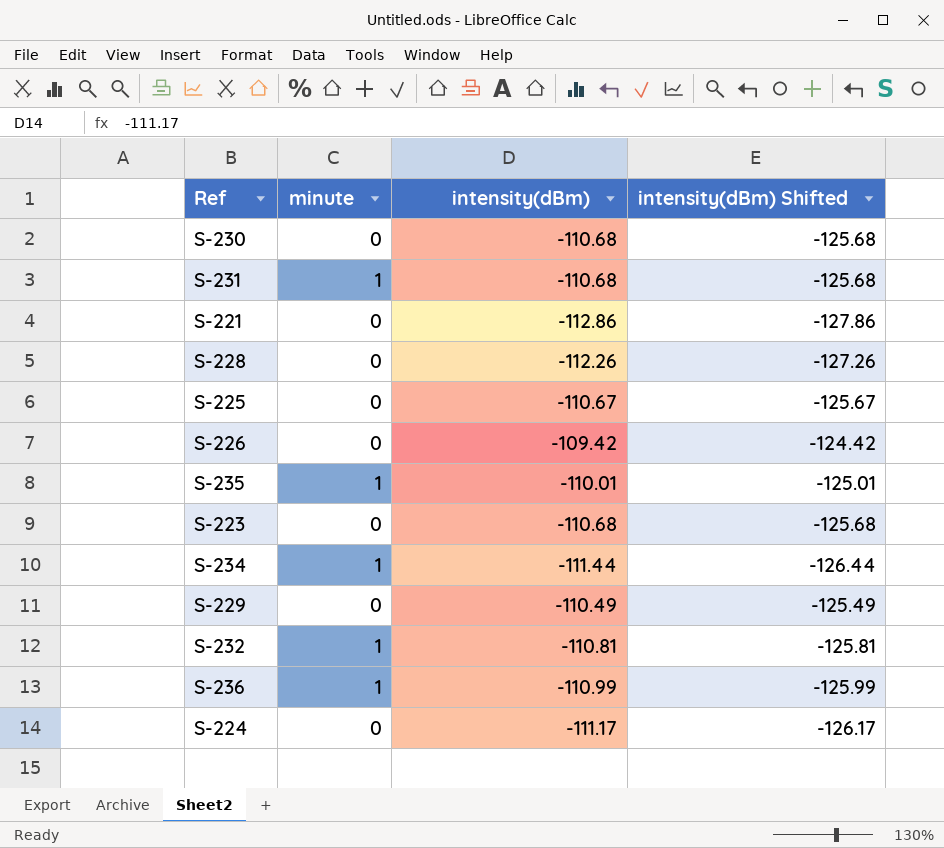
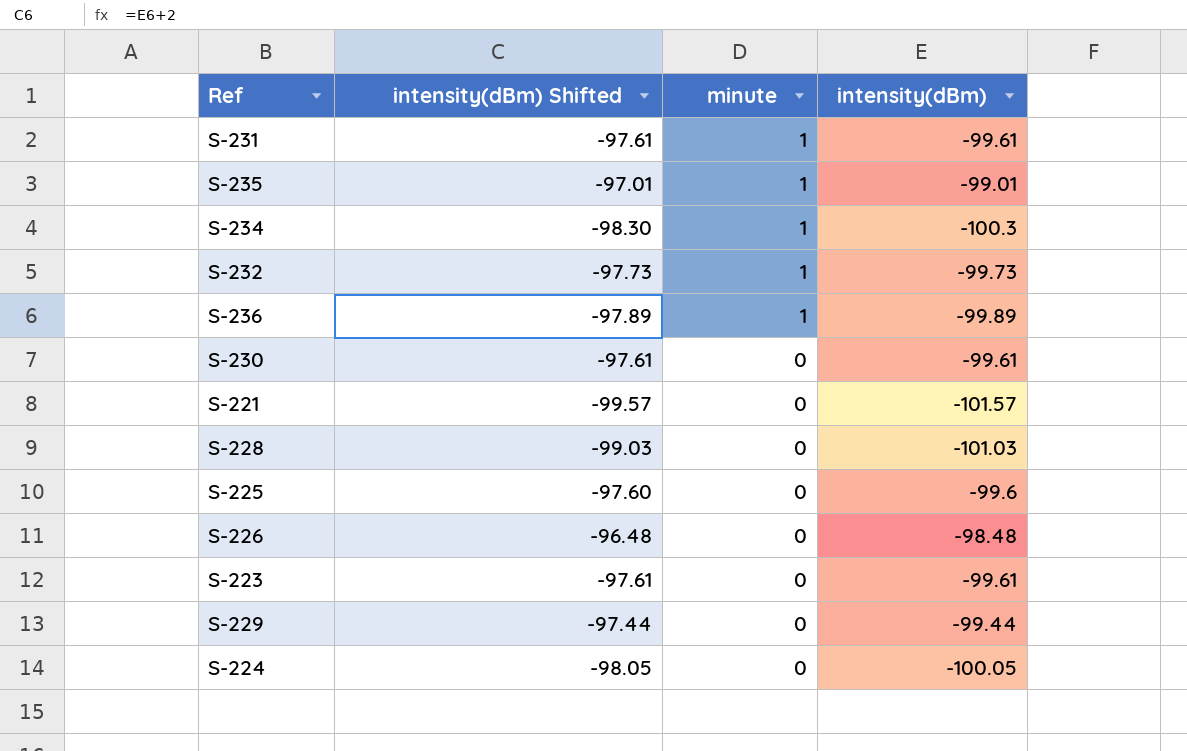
row order: none -> minute descending
column intensity(dBm) Shifted | formula: [intensity(dBm)] - 15 -> [intensity(dBm)] + 2
column intensity(dBm) Shifted | position: 4 -> 2
S-231 | intensity(dBm): -110.68 -> -99.61
S-235 | intensity(dBm): -110.01 -> -99.01
S-234 | intensity(dBm): -111.44 -> -100.3
S-232 | intensity(dBm): -110.81 -> -99.73
S-236 | intensity(dBm): -110.99 -> -99.89
S-230 | intensity(dBm): -110.68 -> -99.61
S-221 | intensity(dBm): -112.86 -> -101.57
S-228 | intensity(dBm): -112.26 -> -101.03
S-225 | intensity(dBm): -110.67 -> -99.6
S-226 | intensity(dBm): -109.42 -> -98.48
S-223 | intensity(dBm): -110.68 -> -99.61
S-229 | intensity(dBm): -110.49 -> -99.44
S-224 | intensity(dBm): -111.17 -> -100.05

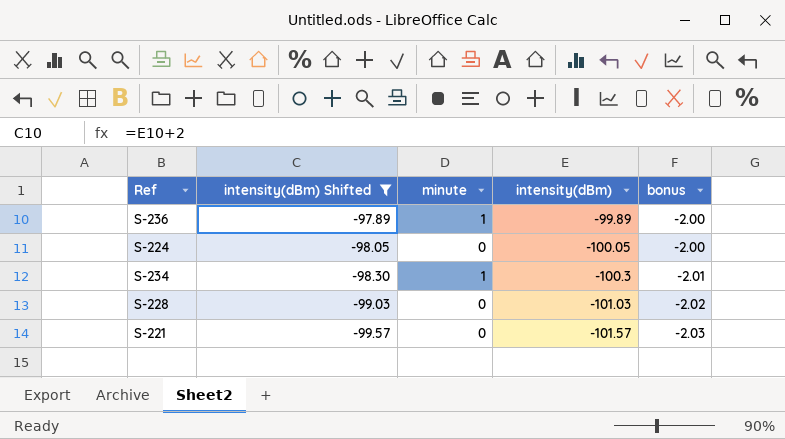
filter: none -> intensity(dBm) Shifted <= -97.89
row order: minute descending -> intensity(dBm) Shifted descending
column bonus | formula: none -> [intensity(dBm)] * 0.02

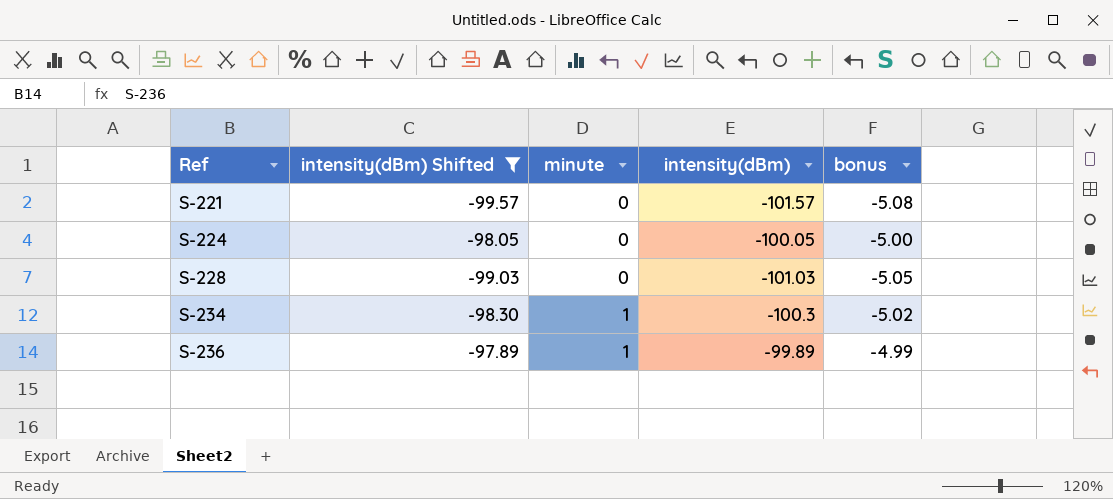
row order: intensity(dBm) Shifted descending -> Ref ascending
column bonus | formula: [intensity(dBm)] * 0.02 -> [intensity(dBm)] * 0.05

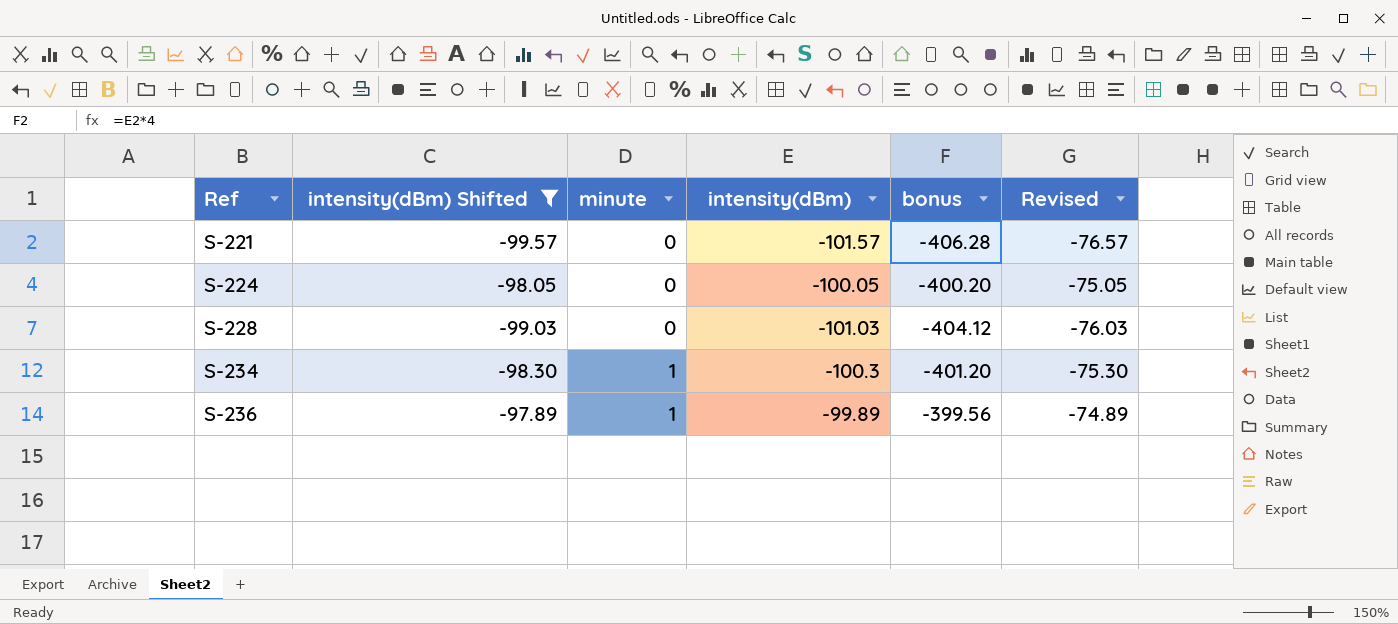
column bonus | formula: [intensity(dBm)] * 0.05 -> [intensity(dBm)] * 4
column Revised | formula: none -> [intensity(dBm)] + 25

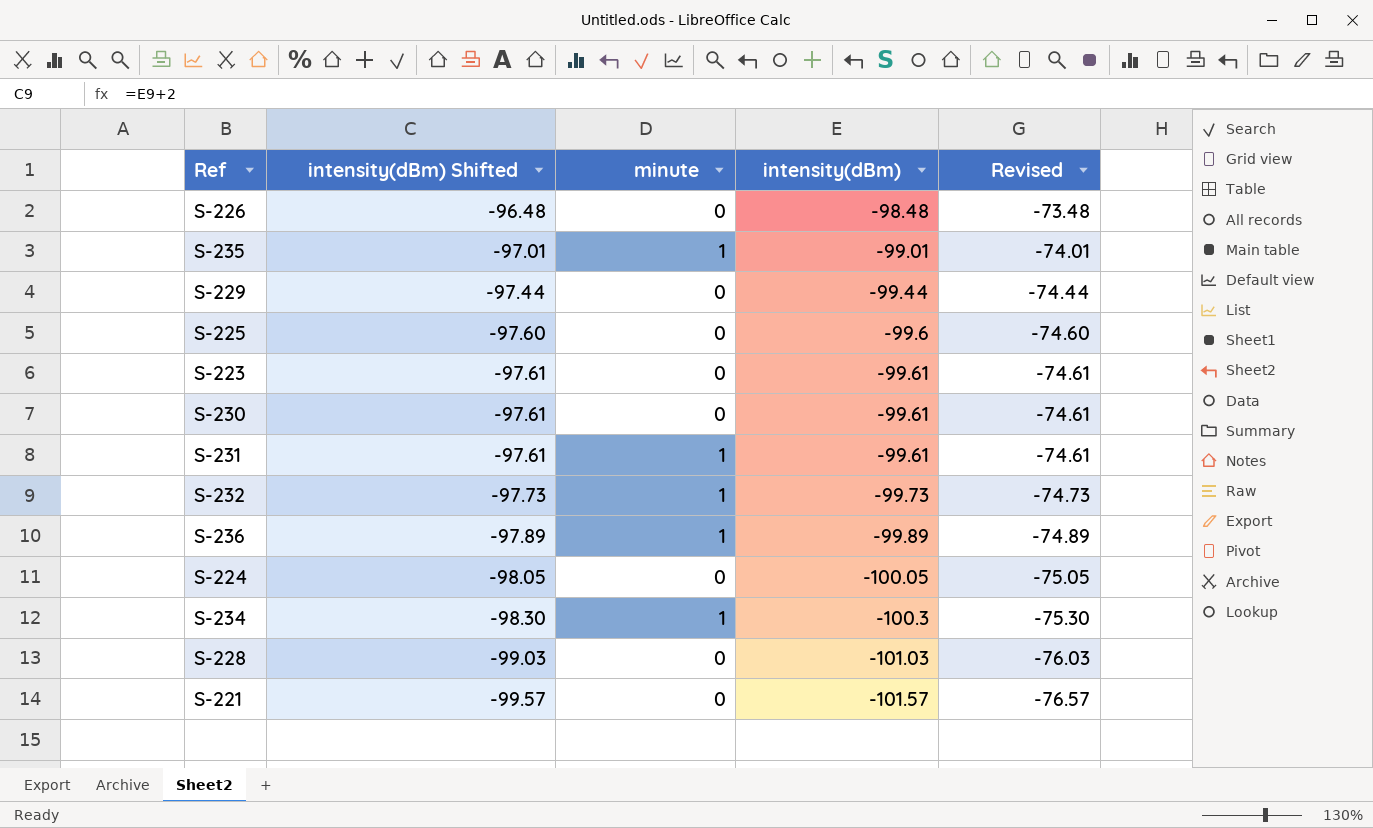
filter: intensity(dBm) Shifted <= -97.89 -> none
row order: Ref ascending -> intensity(dBm) Shifted descending
column bonus | formula: [intensity(dBm)] * 4 -> none

